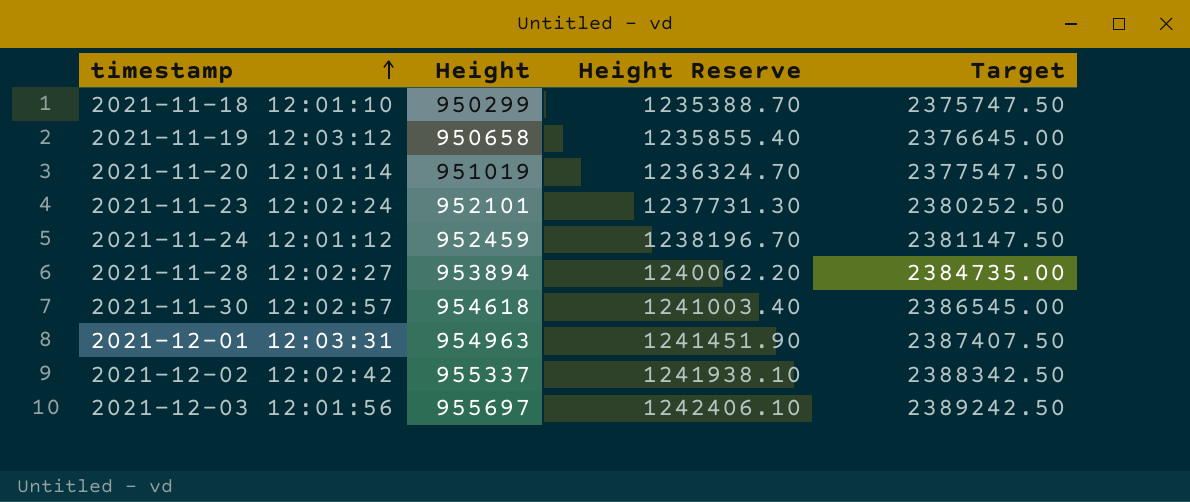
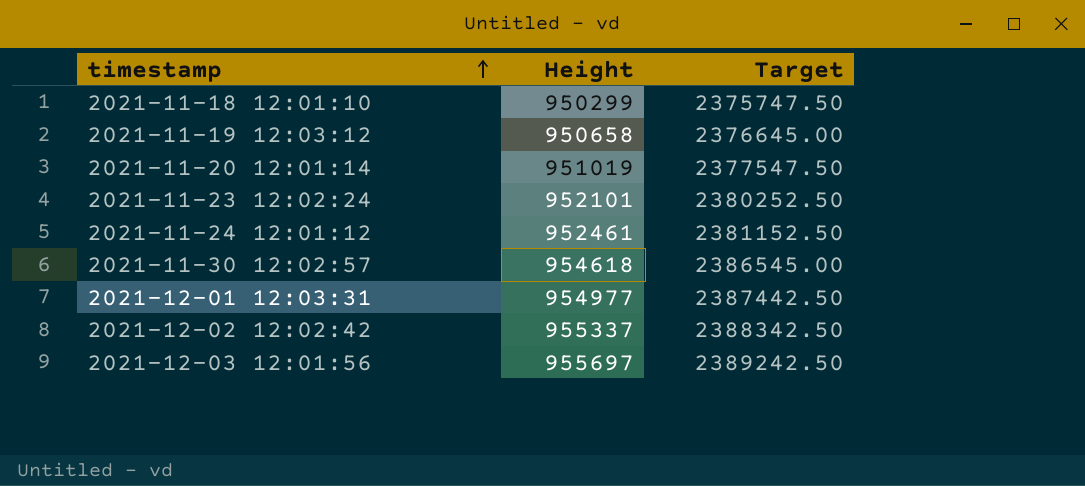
column Height Reserve | formula: [Height] * 1.3 -> none
row 2021-11-28 12:02:27: 953894 | 1240062.20 | 2384735.00 -> none
2021-11-24 12:01:12 | Height: 952459 -> 952461
2021-11-24 12:01:12 | Target: 2381147.50 -> 2381152.50
2021-12-01 12:03:31 | Height: 954963 -> 954977
2021-12-01 12:03:31 | Target: 2387407.50 -> 2387442.50

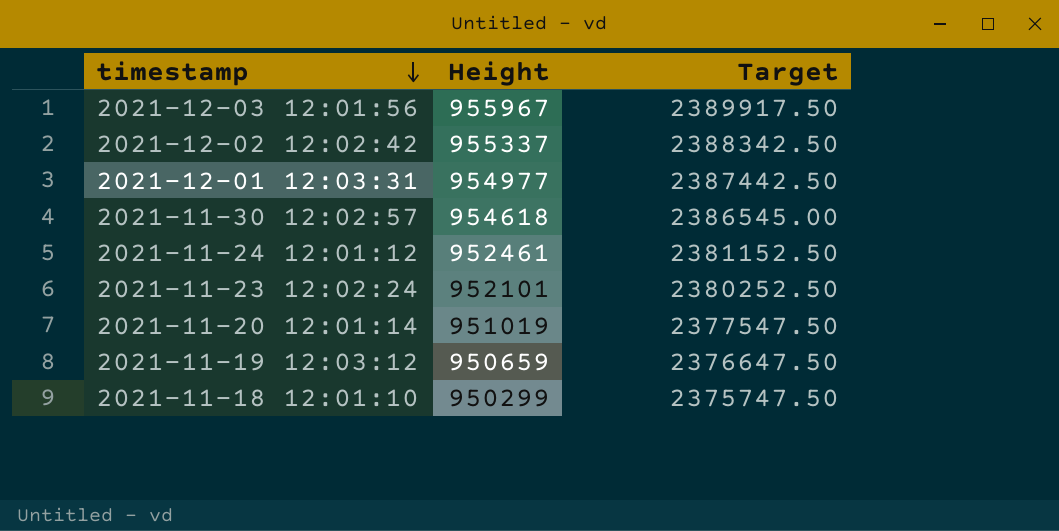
row order: timestamp ascending -> timestamp descending
2021-12-03 12:01:56 | Height: 955697 -> 955967
2021-12-03 12:01:56 | Target: 2389242.50 -> 2389917.50
2021-11-19 12:03:12 | Height: 950658 -> 950659
2021-11-19 12:03:12 | Target: 2376645.00 -> 2376647.50

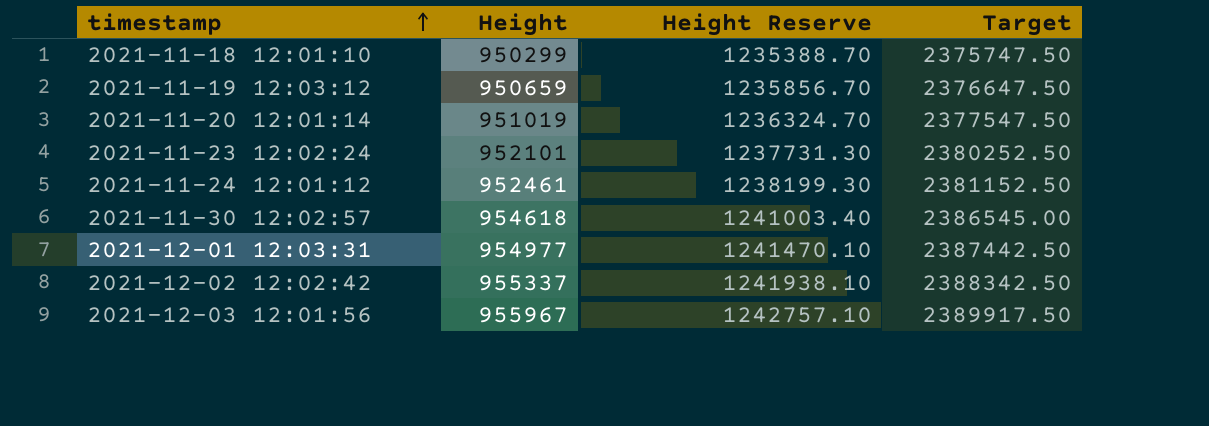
row order: timestamp descending -> timestamp ascending
column Height Reserve | formula: none -> [Height] * 1.3

